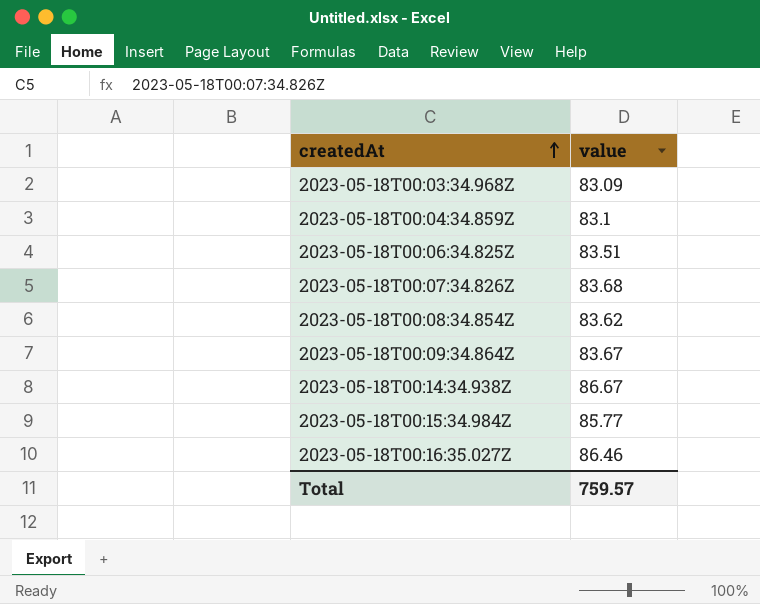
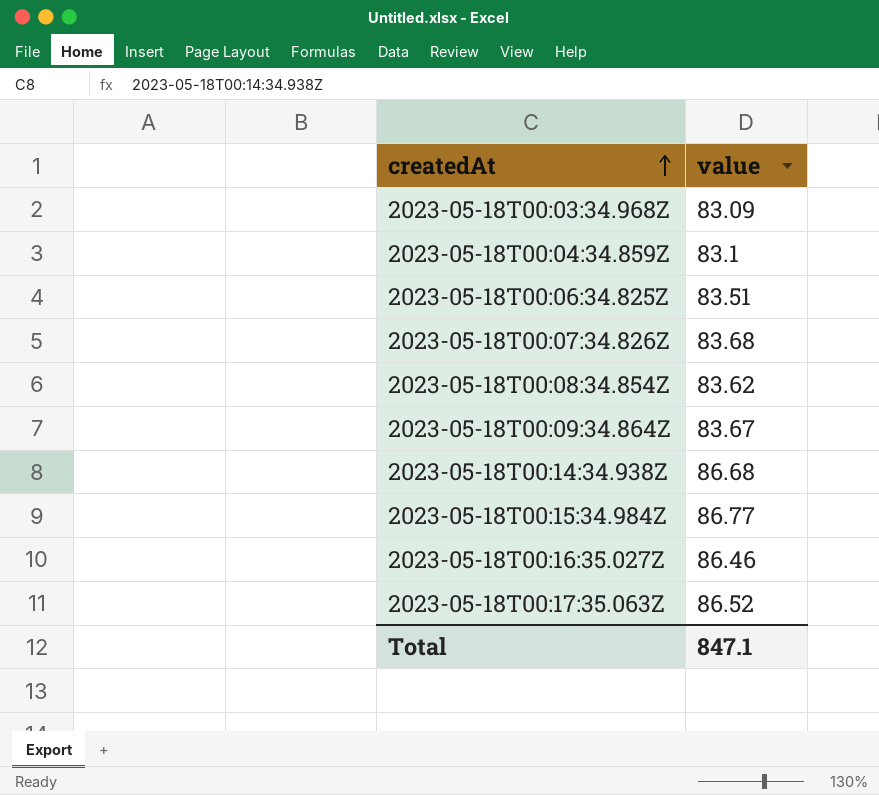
2023-05-18T00:14:34.938Z | value: 86.67 -> 86.68
2023-05-18T00:15:34.984Z | value: 85.77 -> 86.77
row 2023-05-18T00:17:35.063Z: none -> 86.52
Total | value: 759.57 -> 847.1

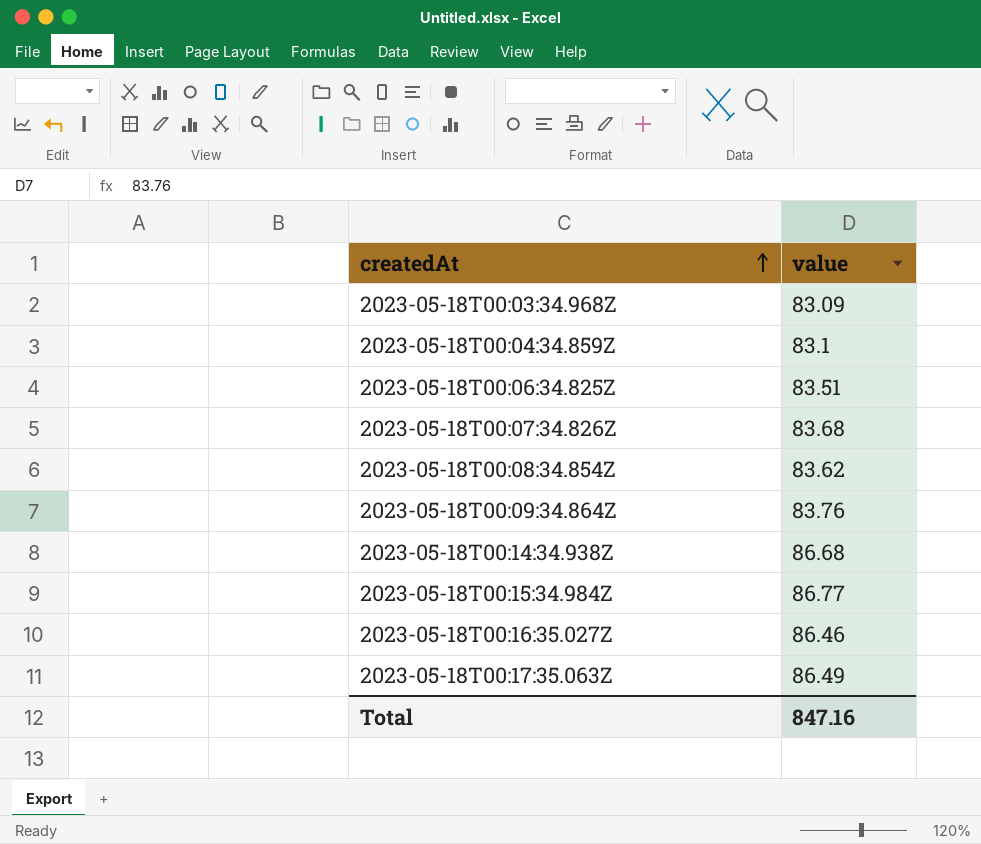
2023-05-18T00:09:34.864Z | value: 83.67 -> 83.76
2023-05-18T00:17:35.063Z | value: 86.52 -> 86.49
Total | value: 847.1 -> 847.16

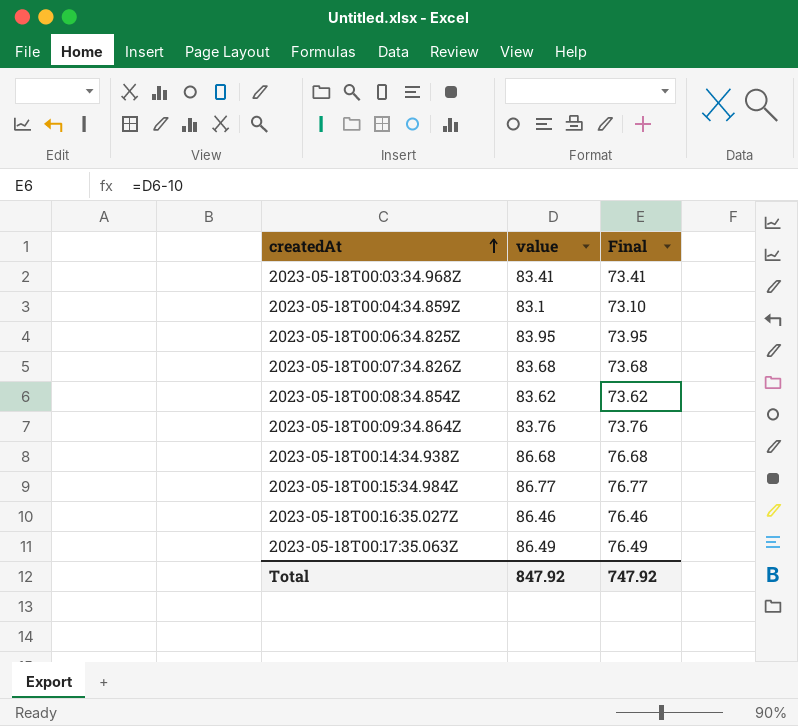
column Final | formula: none -> [value] - 10
2023-05-18T00:03:34.968Z | value: 83.09 -> 83.41
2023-05-18T00:06:34.825Z | value: 83.51 -> 83.95
Total | value: 847.16 -> 847.92

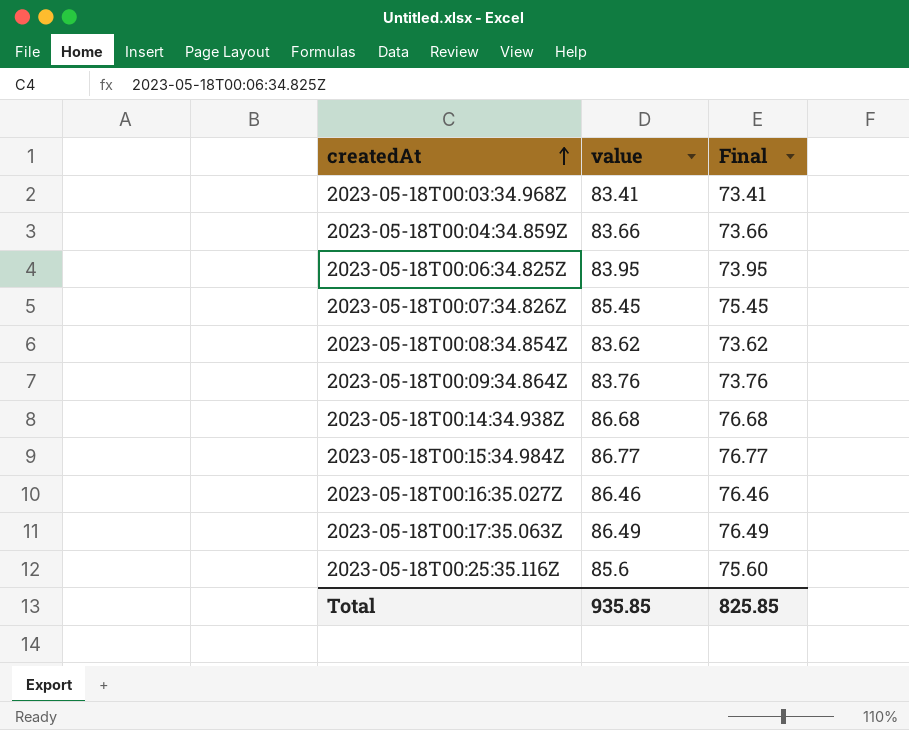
2023-05-18T00:04:34.859Z | value: 83.1 -> 83.66
2023-05-18T00:04:34.859Z | Final: 73.10 -> 73.66
2023-05-18T00:07:34.826Z | value: 83.68 -> 85.45
2023-05-18T00:07:34.826Z | Final: 73.68 -> 75.45
row 2023-05-18T00:25:35.116Z: none -> 85.6 | 75.60
Total | value: 847.92 -> 935.85
Total | Final: 747.92 -> 825.85

